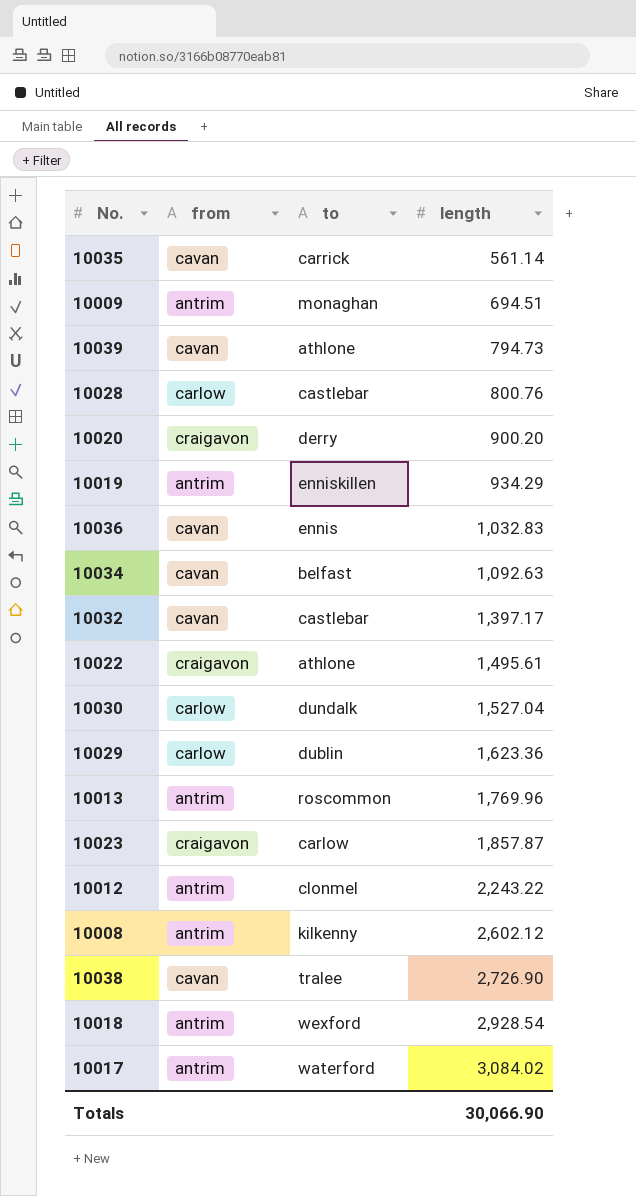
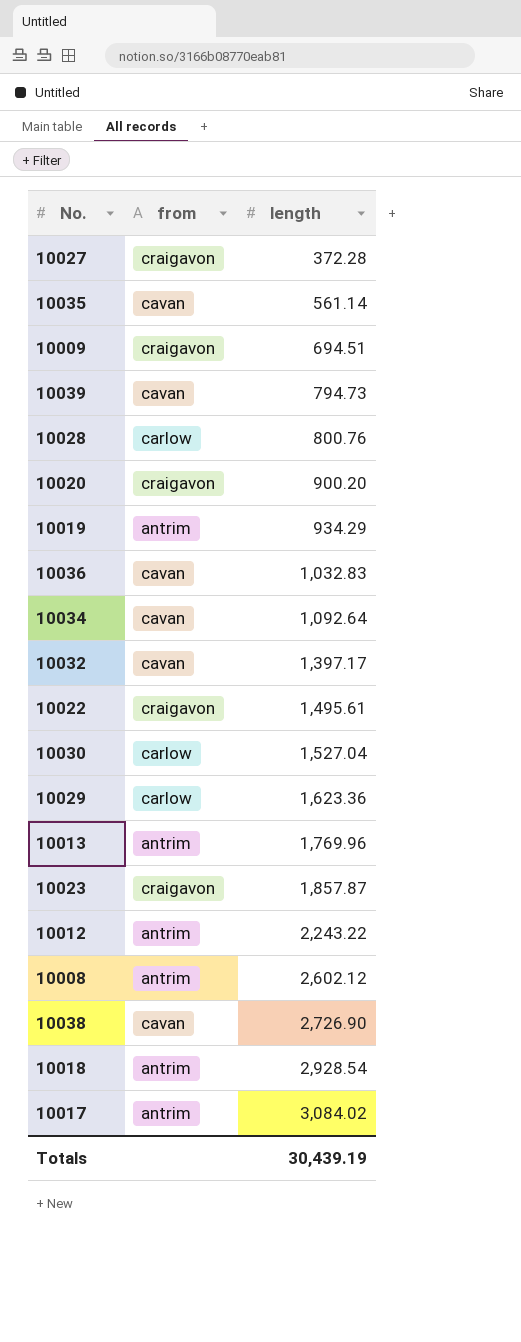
column to | position: 3 -> none
row 10027: none -> craigavon | 372.28
10009 | from: antrim -> craigavon
10034 | length: 1,092.63 -> 1,092.64
Totals | length: 30,066.90 -> 30,439.19

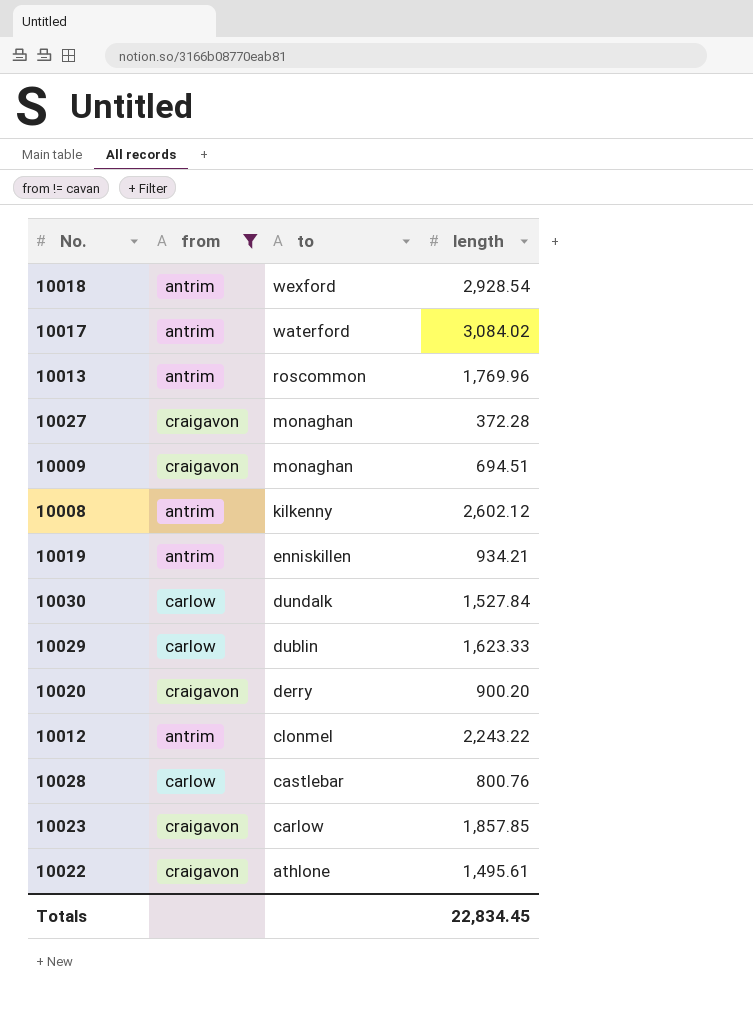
filter: none -> from != cavan
row order: length ascending -> to descending
column to | position: none -> 3
10019 | length: 934.29 -> 934.21
10030 | length: 1,527.04 -> 1,527.84
10029 | length: 1,623.36 -> 1,623.33
10023 | length: 1,857.87 -> 1,857.85
Totals | length: 30,439.19 -> 22,834.45

